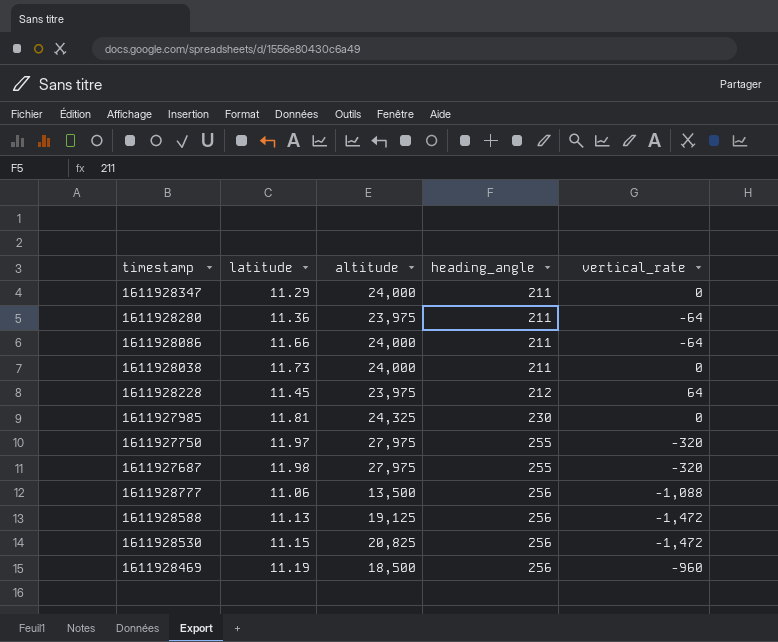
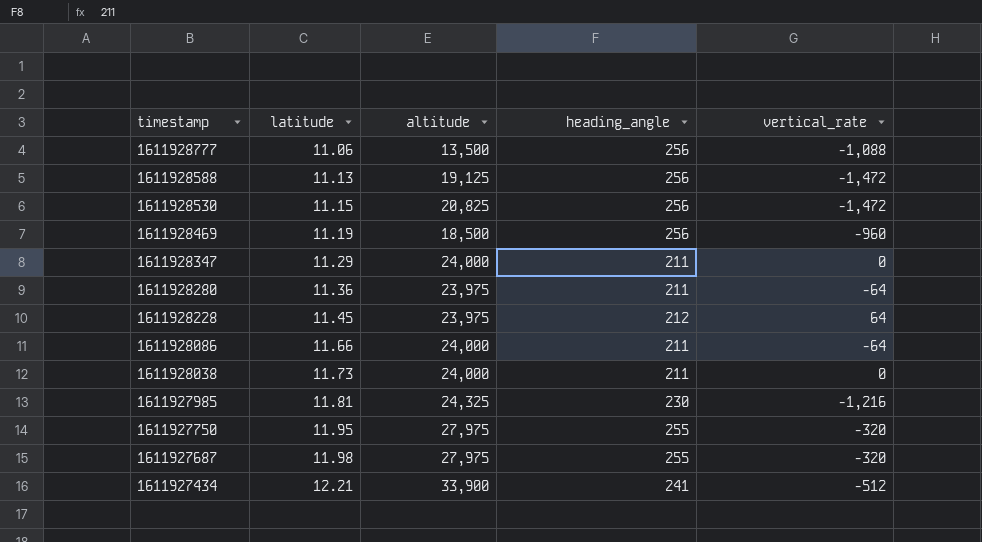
row order: heading_angle ascending -> timestamp descending
1611927985 | vertical_rate: 0 -> -1,216
1611927750 | latitude: 11.97 -> 11.95
row 1611927434: none -> 12.21 | 33,900 | 241 | -512

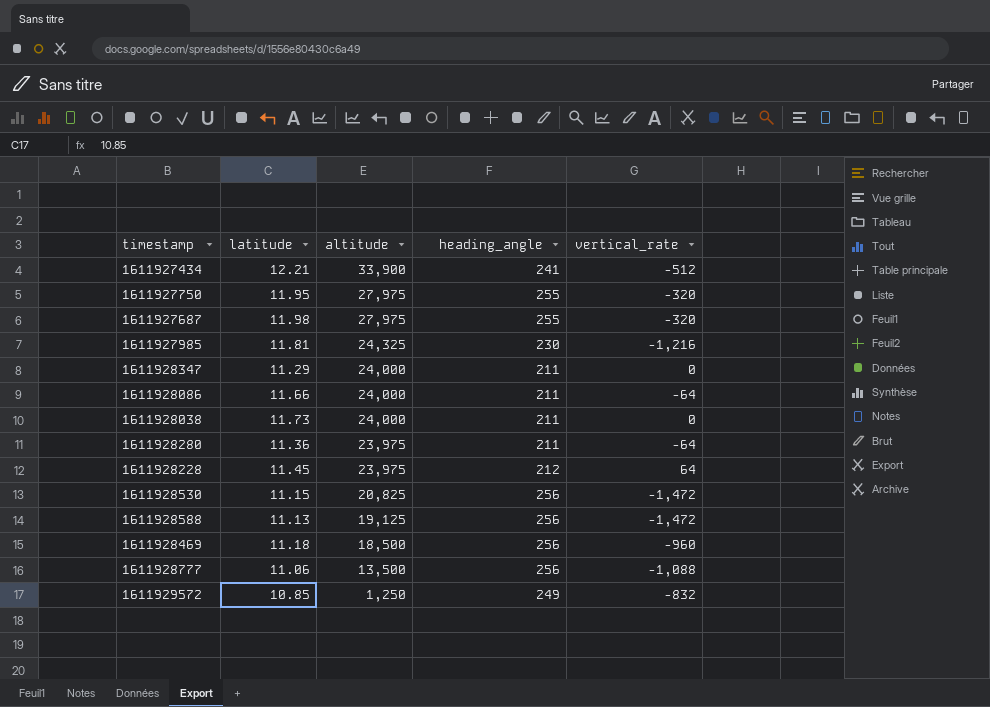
row order: timestamp descending -> altitude descending
1611928469 | latitude: 11.19 -> 11.18
row 1611929572: none -> 10.85 | 1,250 | 249 | -832

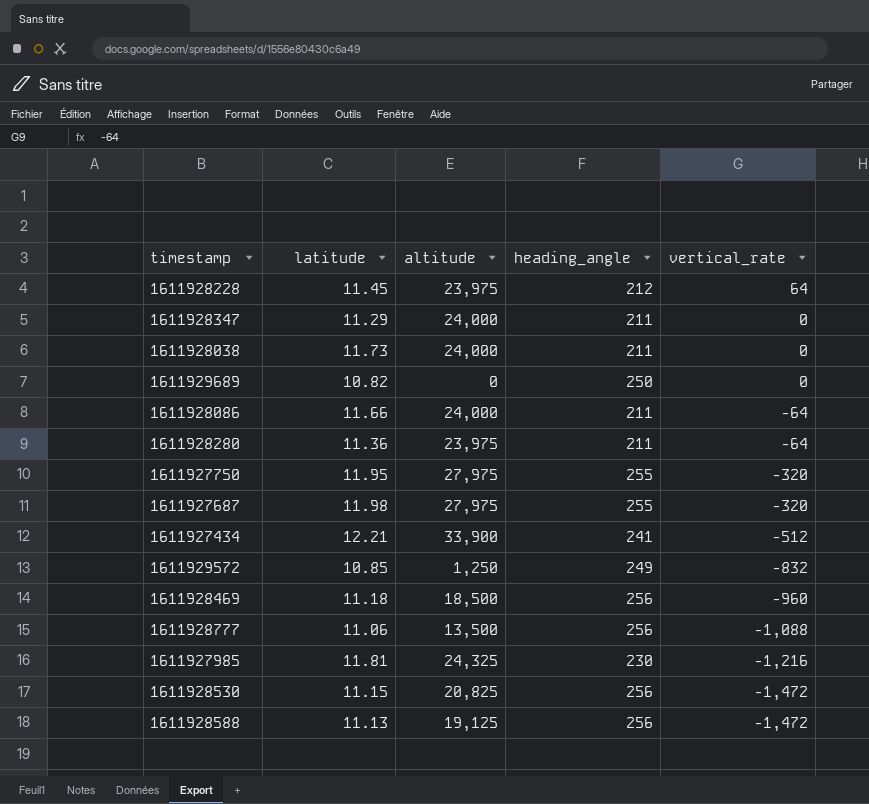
row order: altitude descending -> vertical_rate descending
row 1611929689: none -> 10.82 | 0 | 250 | 0

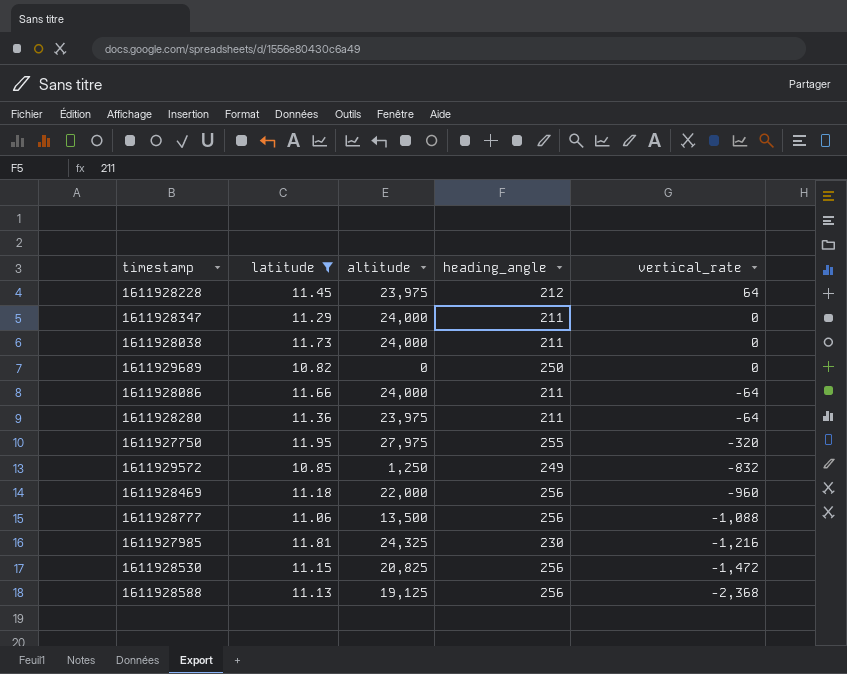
filter: none -> latitude <= 11.95
1611928469 | altitude: 18,500 -> 22,000
1611928588 | vertical_rate: -1,472 -> -2,368

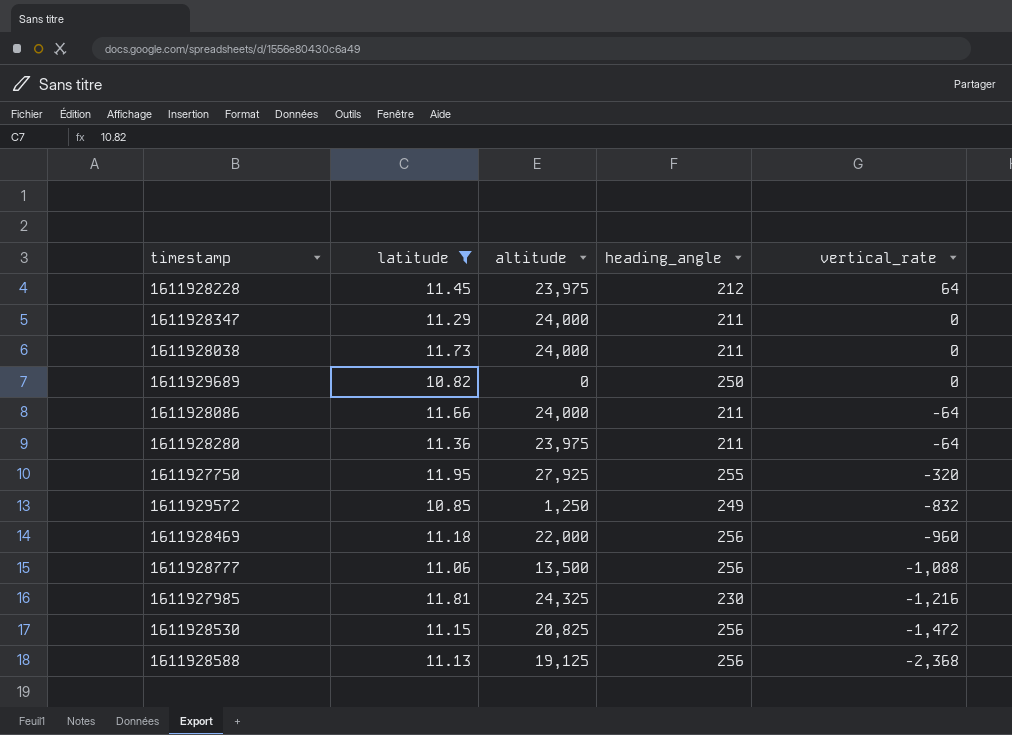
1611927750 | altitude: 27,975 -> 27,925

